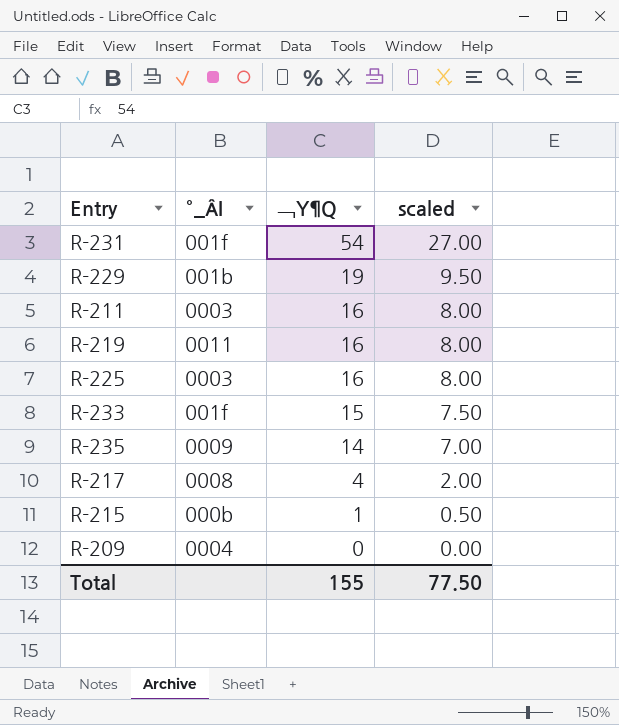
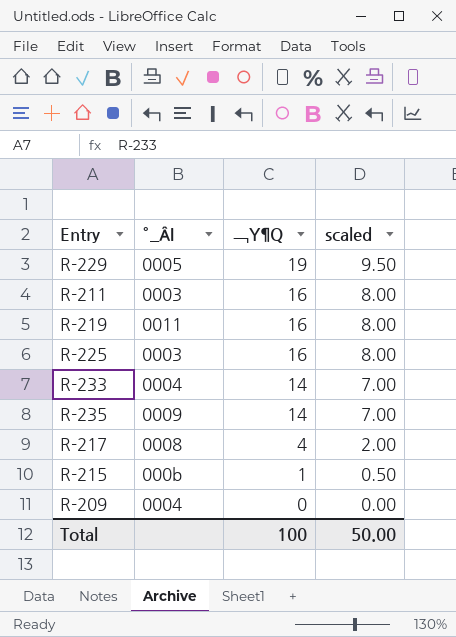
row R-231: 001f | 54 | 27.00 -> none
R-229 | °_ÂI: 001b -> 0005
R-233 | °_ÂI: 001f -> 0004
R-233 | ¬Y¶Q: 15 -> 14
R-233 | scaled: 7.50 -> 7.00
Total | ¬Y¶Q: 155 -> 100
Total | scaled: 77.50 -> 50.00

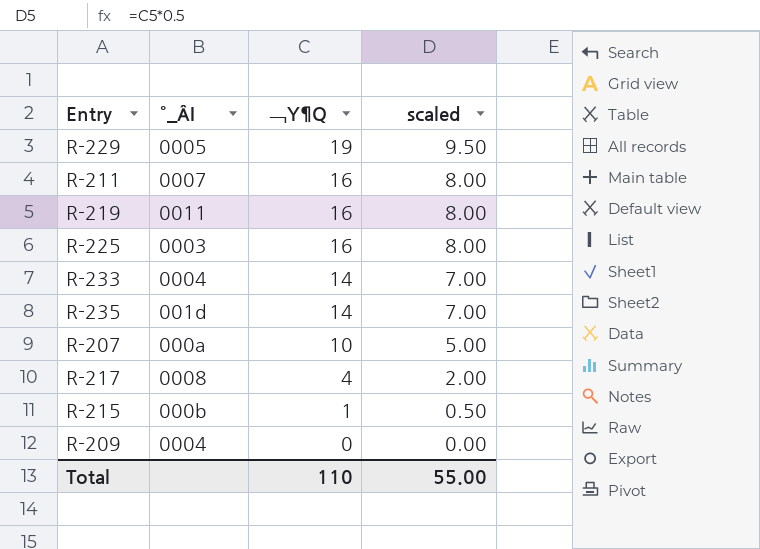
R-211 | °_ÂI: 0003 -> 0007
R-235 | °_ÂI: 0009 -> 001d
row R-207: none -> 000a | 10 | 5.00
Total | ¬Y¶Q: 100 -> 110
Total | scaled: 50.00 -> 55.00

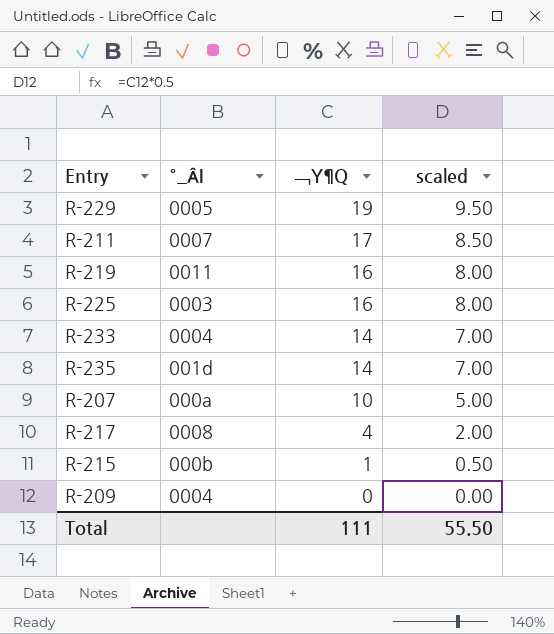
R-211 | ¬Y¶Q: 16 -> 17
R-211 | scaled: 8.00 -> 8.50
Total | ¬Y¶Q: 110 -> 111
Total | scaled: 55.00 -> 55.50

